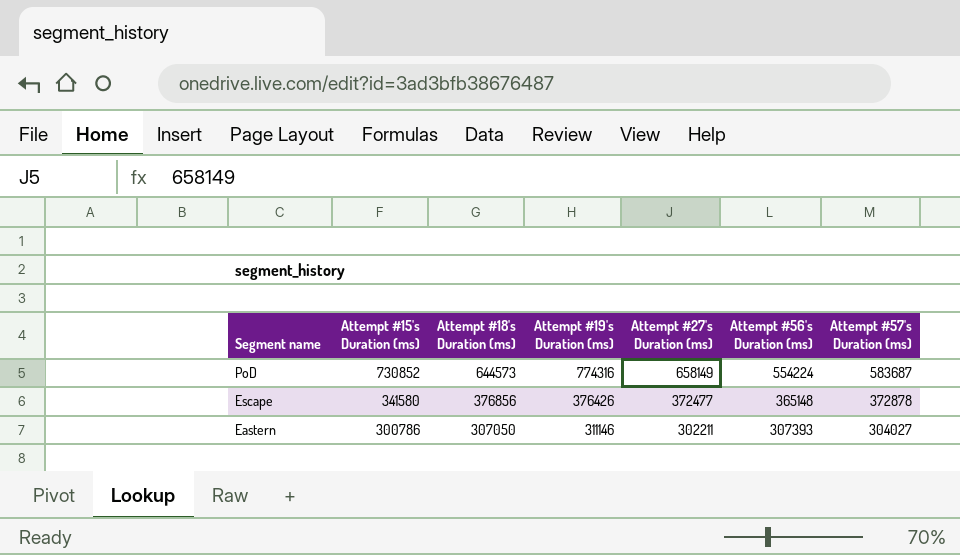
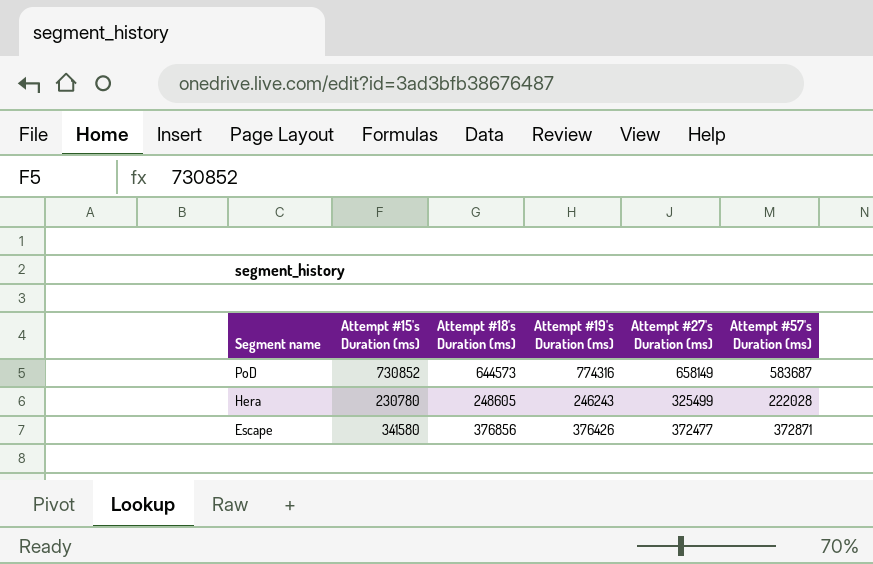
column Attempt #56's Duration (ms) | position: 6 -> none
row Eastern: 300786 | 307050 | 311146 | 302211 | 307393 | 304027 -> none
row Hera: none -> 230780 | 248605 | 246243 | 325499 | 222028
Escape | Attempt #57's Duration (ms): 372878 -> 372871

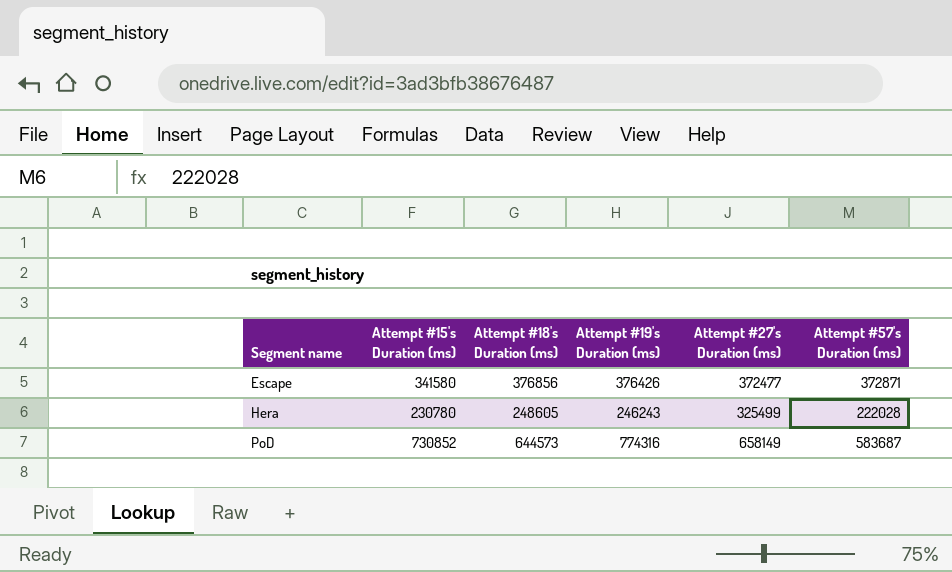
row order: Segment name descending -> Segment name ascending

